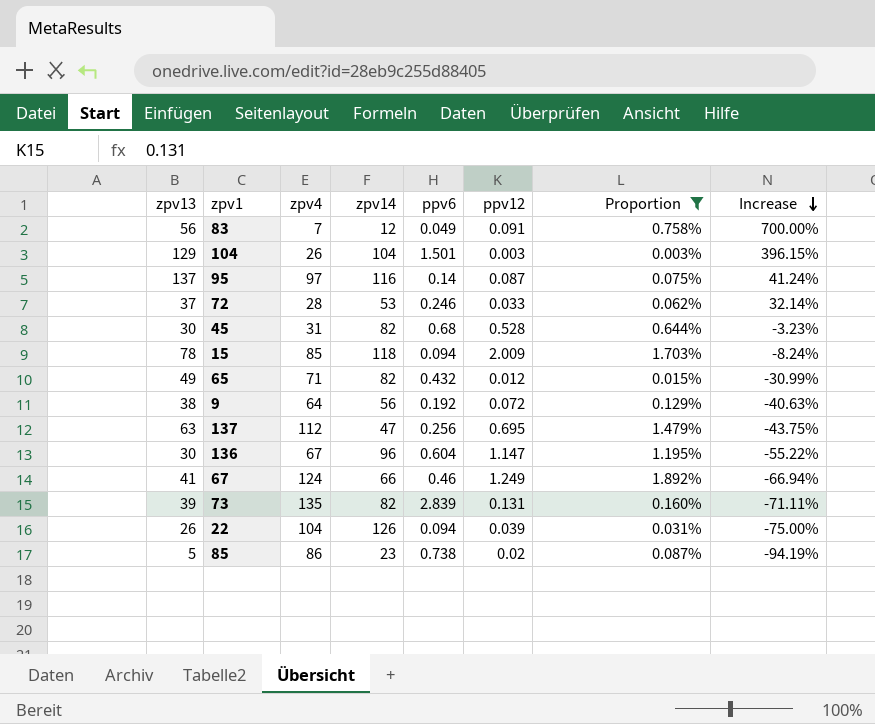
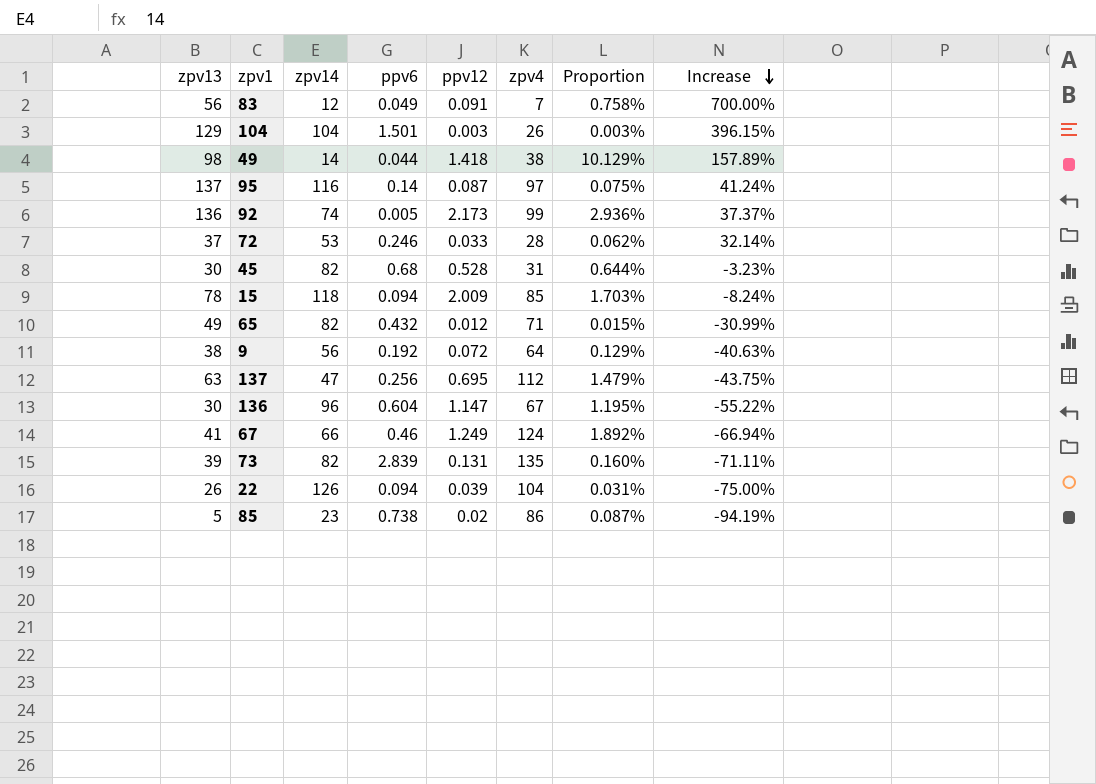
filter: Proportion <= 1.892% -> none
column zpv4 | position: 3 -> 6

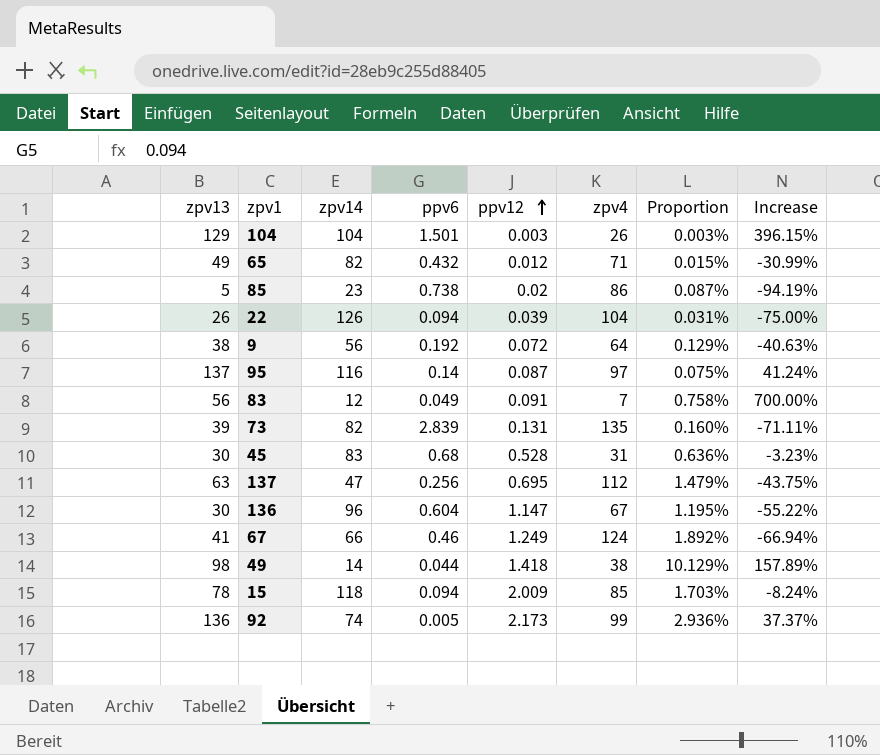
row order: Increase descending -> ppv12 ascending
row 72: 37 | 53 | 0.246 | 0.033 | 28 | 0.062% | 32.14% -> none
45 | zpv14: 82 -> 83
45 | Proportion: 0.644% -> 0.636%

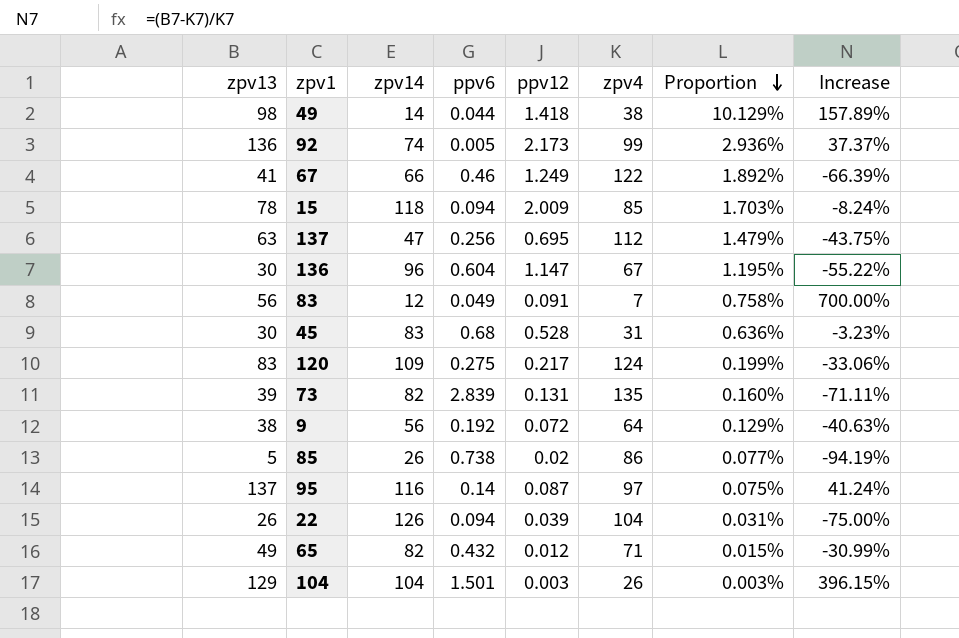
row order: ppv12 ascending -> Proportion descending
67 | zpv4: 124 -> 122
67 | Increase: -66.94% -> -66.39%
row 120: none -> 83 | 109 | 0.275 | 0.217 | 124 | 0.199% | -33.06%
85 | zpv14: 23 -> 26
85 | Proportion: 0.087% -> 0.077%

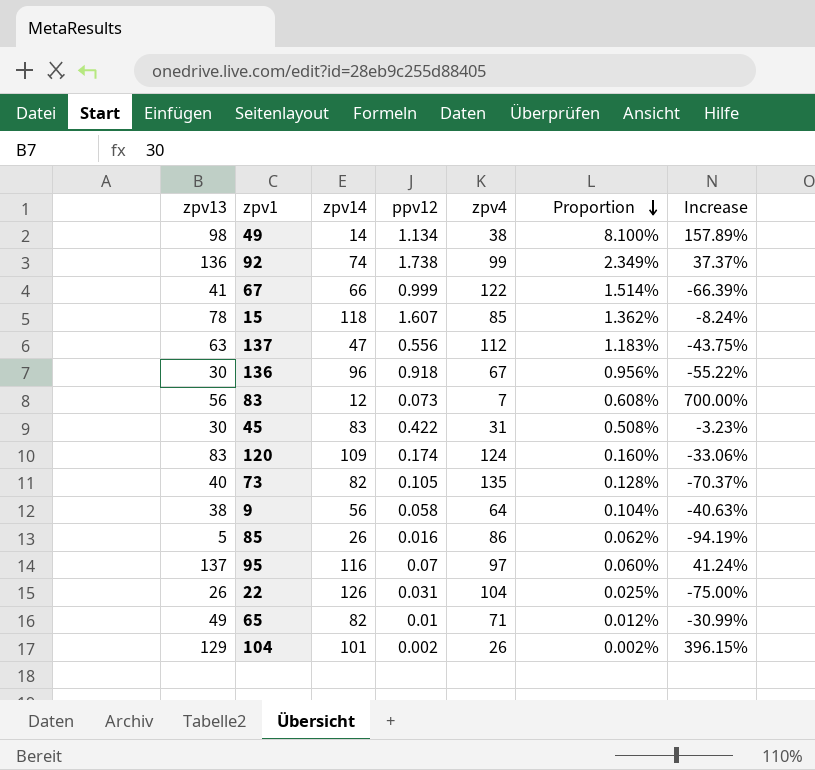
column ppv6 | position: 4 -> none
49 | ppv12: 1.418 -> 1.134
49 | Proportion: 10.129% -> 8.100%
92 | ppv12: 2.173 -> 1.738
92 | Proportion: 2.936% -> 2.349%
67 | ppv12: 1.249 -> 0.999
67 | Proportion: 1.892% -> 1.514%
15 | ppv12: 2.009 -> 1.607
15 | Proportion: 1.703% -> 1.362%
137 | ppv12: 0.695 -> 0.556
137 | Proportion: 1.479% -> 1.183%
136 | ppv12: 1.147 -> 0.918
136 | Proportion: 1.195% -> 0.956%
83 | ppv12: 0.091 -> 0.073
83 | Proportion: 0.758% -> 0.608%
45 | ppv12: 0.528 -> 0.422
45 | Proportion: 0.636% -> 0.508%
120 | ppv12: 0.217 -> 0.174
120 | Proportion: 0.199% -> 0.160%
73 | zpv13: 39 -> 40
73 | ppv12: 0.131 -> 0.105
73 | Proportion: 0.160% -> 0.128%
73 | Increase: -71.11% -> -70.37%
9 | ppv12: 0.072 -> 0.058
9 | Proportion: 0.129% -> 0.104%
85 | ppv12: 0.02 -> 0.016
85 | Proportion: 0.077% -> 0.062%
95 | ppv12: 0.087 -> 0.07
95 | Proportion: 0.075% -> 0.060%
22 | ppv12: 0.039 -> 0.031
22 | Proportion: 0.031% -> 0.025%
65 | ppv12: 0.012 -> 0.01
65 | Proportion: 0.015% -> 0.012%
104 | zpv14: 104 -> 101
104 | ppv12: 0.003 -> 0.002
104 | Proportion: 0.003% -> 0.002%

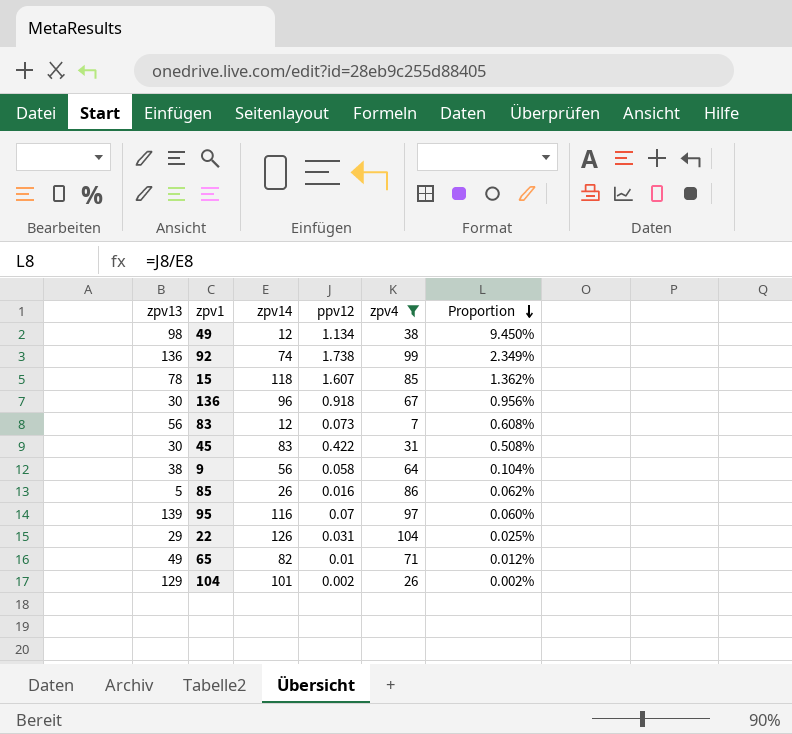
filter: none -> zpv4 <= 104
column Increase | formula: ([zpv13] - [zpv4]) / [zpv4] -> none
49 | zpv14: 14 -> 12
49 | Proportion: 8.100% -> 9.450%
95 | zpv13: 137 -> 139
22 | zpv13: 26 -> 29

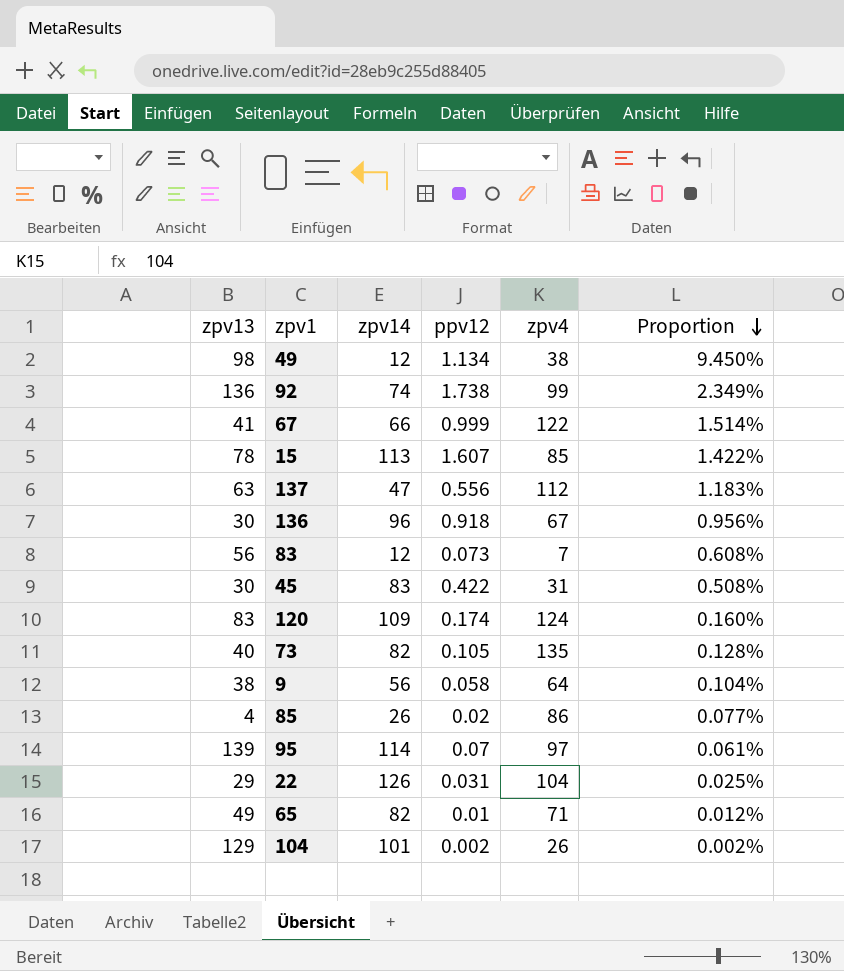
filter: zpv4 <= 104 -> none
15 | zpv14: 118 -> 113
15 | Proportion: 1.362% -> 1.422%
85 | zpv13: 5 -> 4
85 | ppv12: 0.016 -> 0.02
85 | Proportion: 0.062% -> 0.077%
95 | zpv14: 116 -> 114
95 | Proportion: 0.060% -> 0.061%

